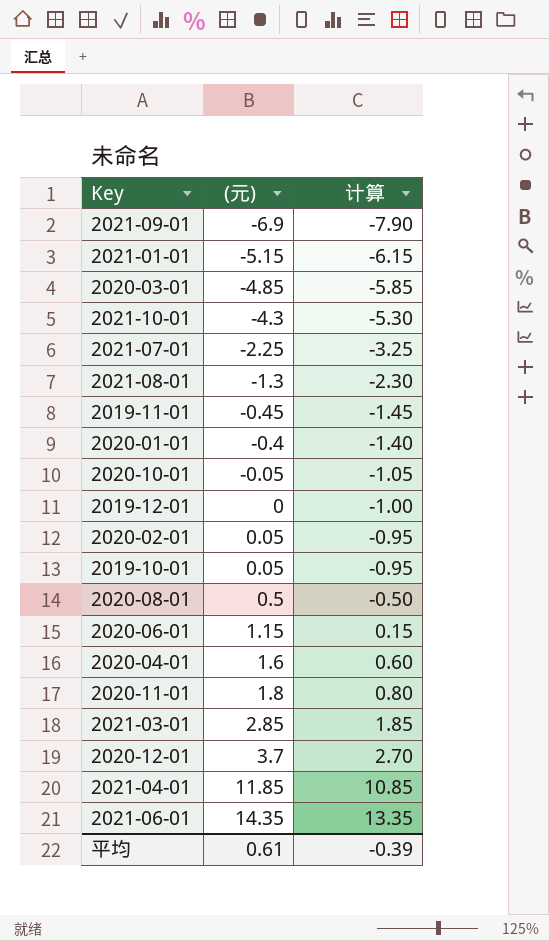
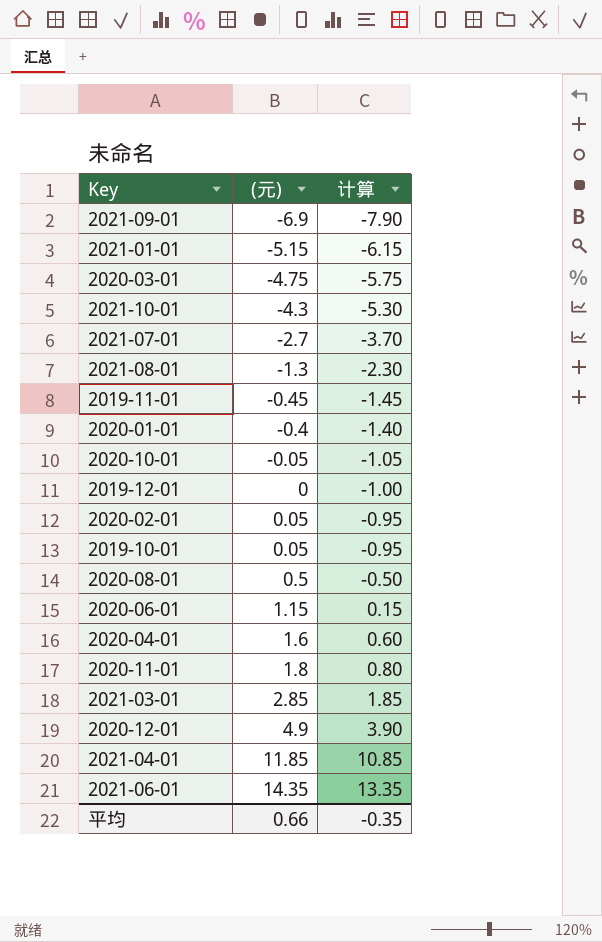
2020-03-01 | (元): -4.85 -> -4.75
2020-03-01 | 计算: -5.85 -> -5.75
2021-07-01 | (元): -2.25 -> -2.7
2021-07-01 | 计算: -3.25 -> -3.70
2020-12-01 | (元): 3.7 -> 4.9
2020-12-01 | 计算: 2.70 -> 3.90
平均 | (元): 0.61 -> 0.66
平均 | 计算: -0.39 -> -0.35

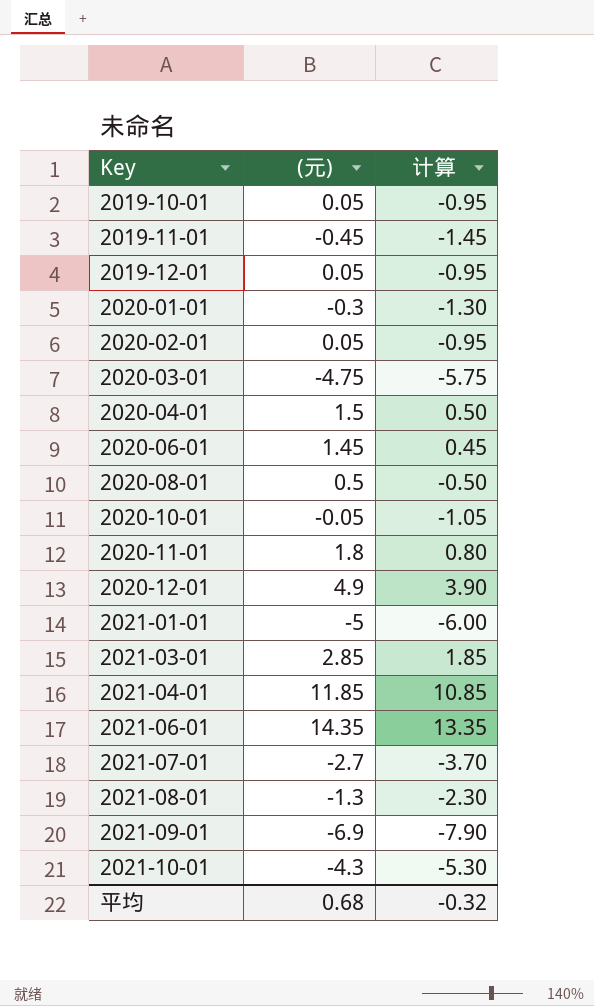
row order: (元) ascending -> Key ascending
2019-12-01 | (元): 0 -> 0.05
2019-12-01 | 计算: -1.00 -> -0.95
2020-01-01 | (元): -0.4 -> -0.3
2020-01-01 | 计算: -1.40 -> -1.30
2020-04-01 | (元): 1.6 -> 1.5
2020-04-01 | 计算: 0.60 -> 0.50
2020-06-01 | (元): 1.15 -> 1.45
2020-06-01 | 计算: 0.15 -> 0.45
2021-01-01 | (元): -5.15 -> -5
2021-01-01 | 计算: -6.15 -> -6.00
平均 | (元): 0.66 -> 0.68
平均 | 计算: -0.35 -> -0.32

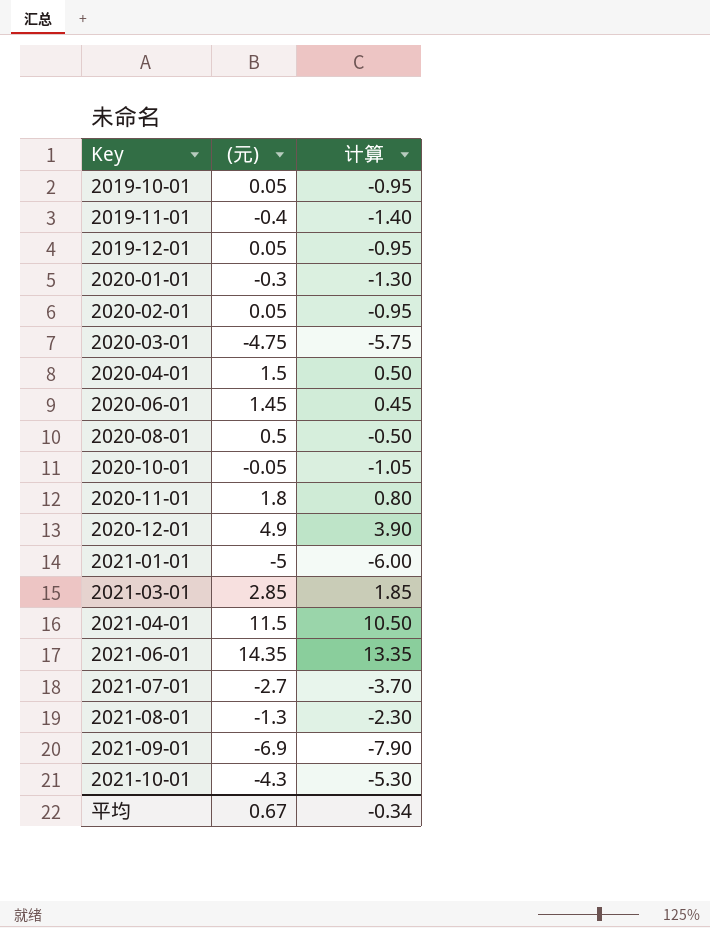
2019-11-01 | (元): -0.45 -> -0.4
2019-11-01 | 计算: -1.45 -> -1.40
2021-04-01 | (元): 11.85 -> 11.5
2021-04-01 | 计算: 10.85 -> 10.50
平均 | (元): 0.68 -> 0.67
平均 | 计算: -0.32 -> -0.34

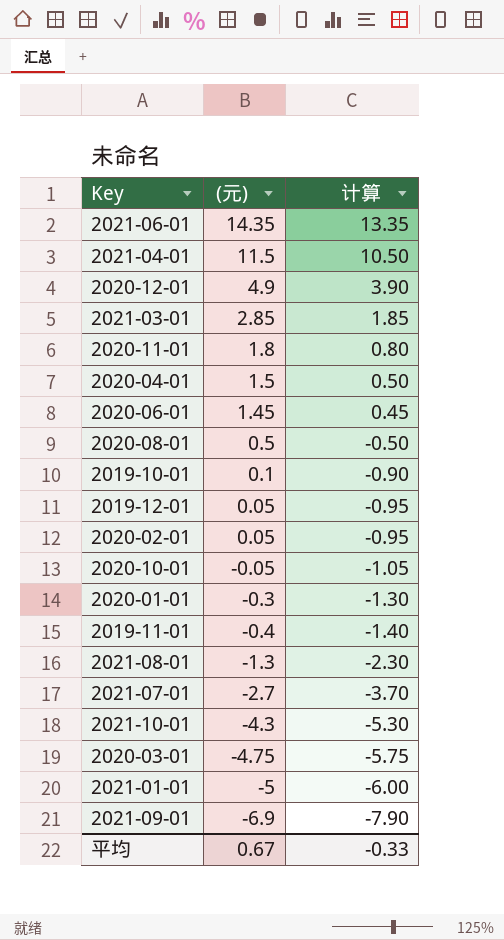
row order: Key ascending -> (元) descending
2019-10-01 | (元): 0.05 -> 0.1
2019-10-01 | 计算: -0.95 -> -0.90
平均 | 计算: -0.34 -> -0.33

